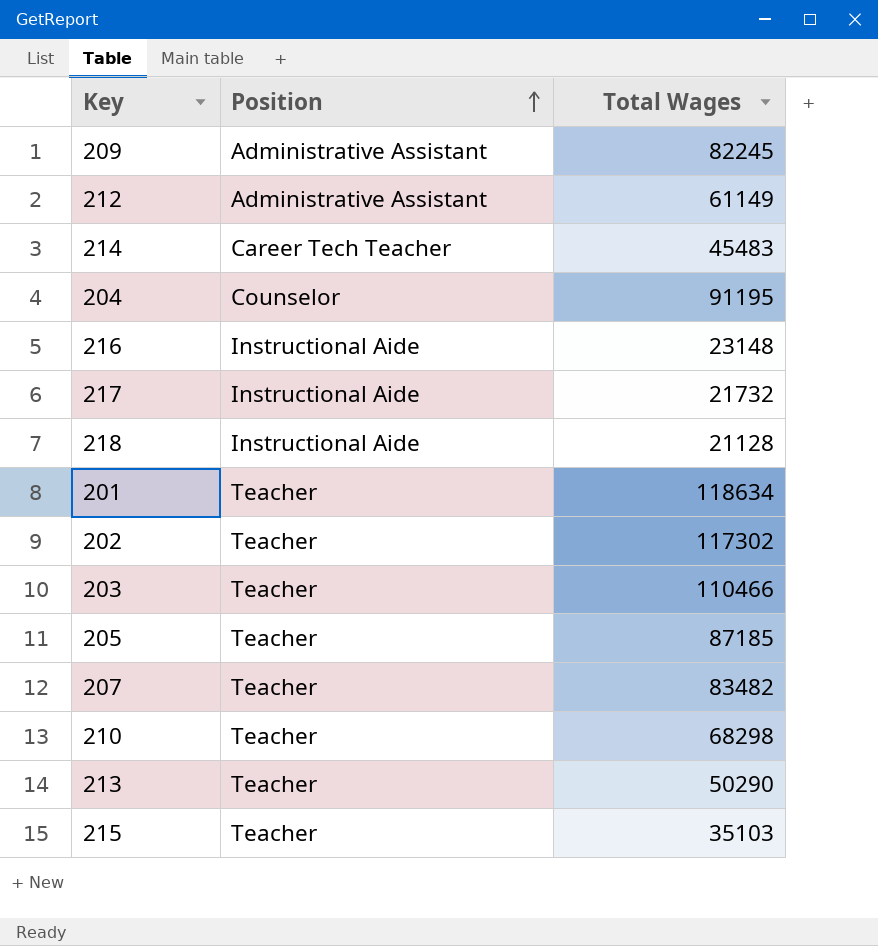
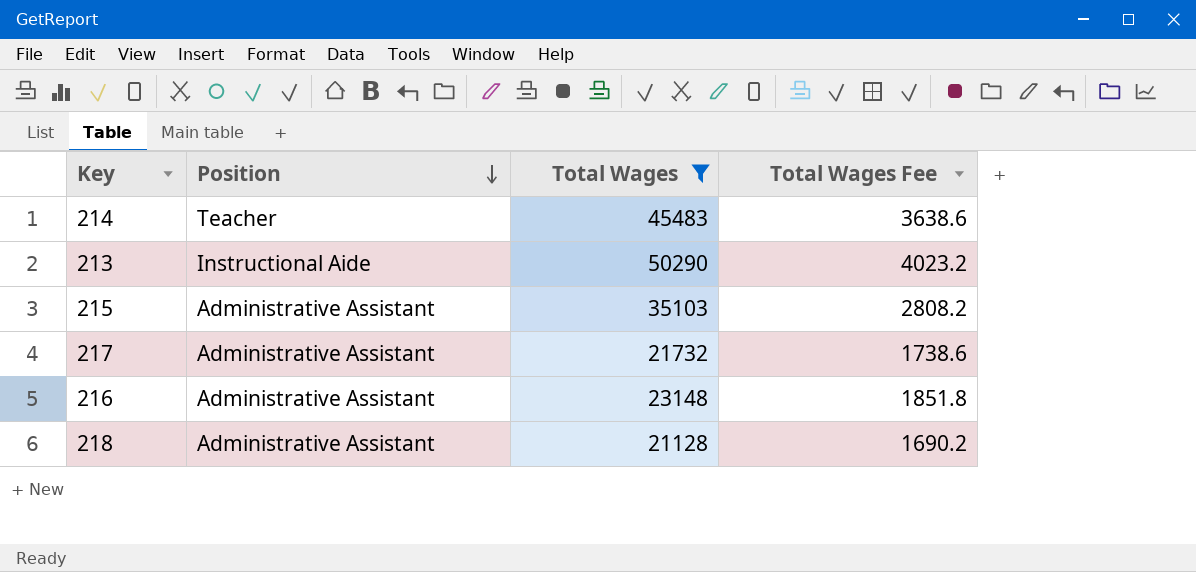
filter: none -> Total Wages <= 50290
row order: Position ascending -> Position descending
column Total Wages Fee | formula: none -> [Total Wages] * 0.08
214 | Position: Career Tech Teacher -> Teacher
213 | Position: Teacher -> Instructional Aide
215 | Position: Teacher -> Administrative Assistant
217 | Position: Instructional Aide -> Administrative Assistant
216 | Position: Instructional Aide -> Administrative Assistant
218 | Position: Instructional Aide -> Administrative Assistant

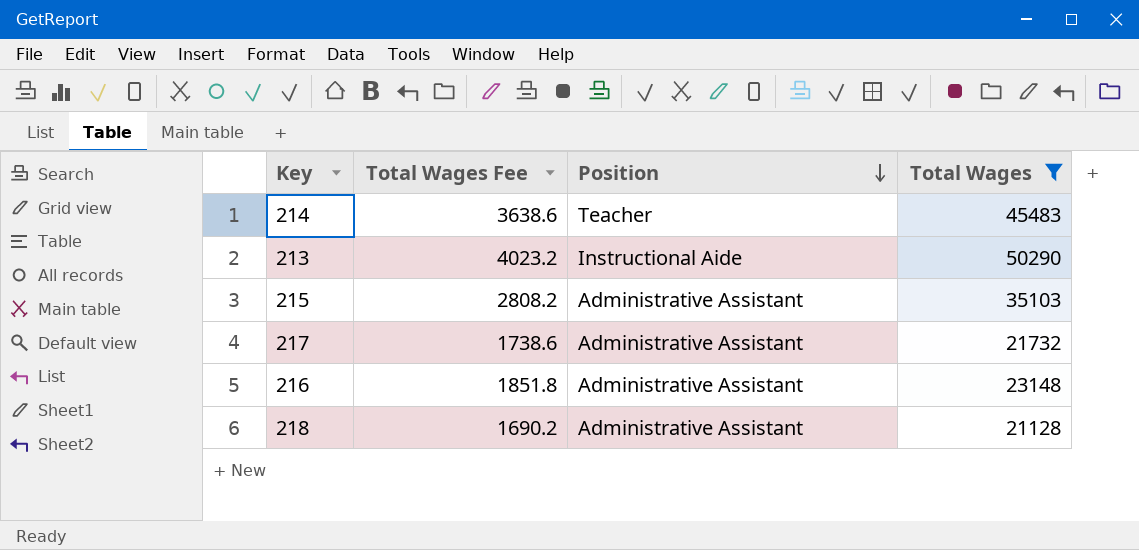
column Total Wages Fee | position: 4 -> 2

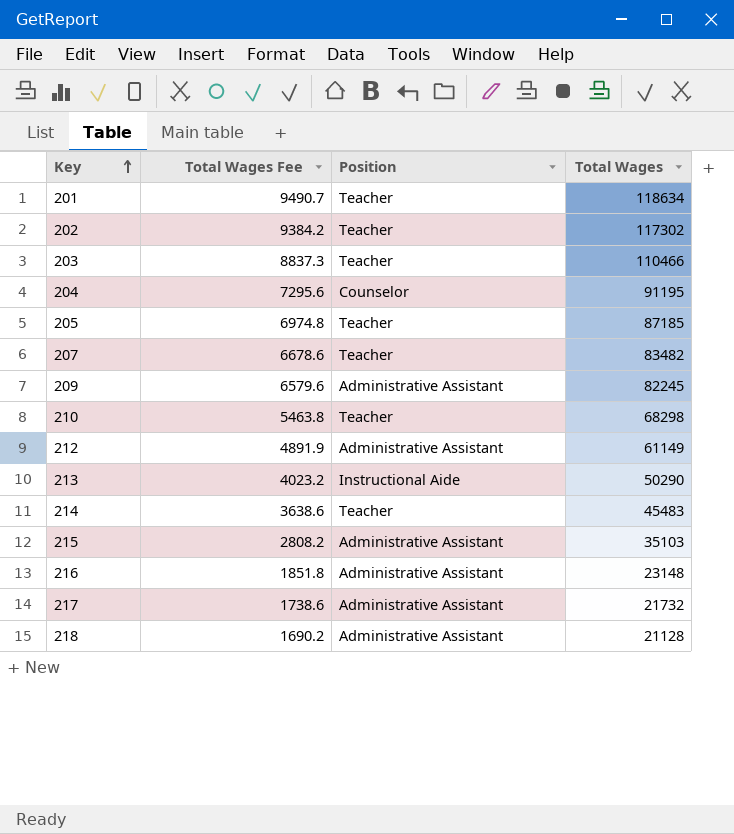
filter: Total Wages <= 50290 -> none
row order: Position descending -> Key ascending

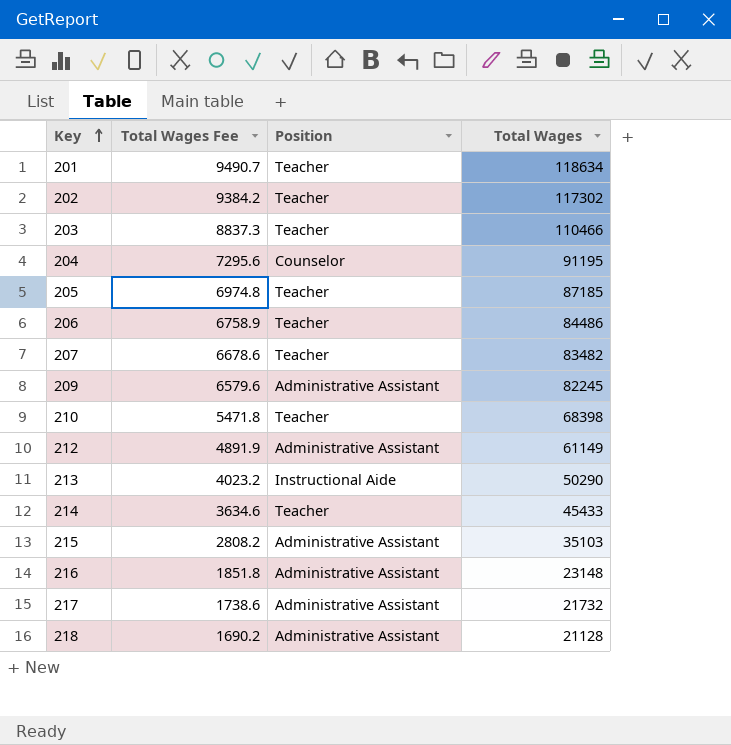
row 206: none -> 6758.9 | Teacher | 84486
210 | Total Wages Fee: 5463.8 -> 5471.8
210 | Total Wages: 68298 -> 68398
214 | Total Wages Fee: 3638.6 -> 3634.6
214 | Total Wages: 45483 -> 45433

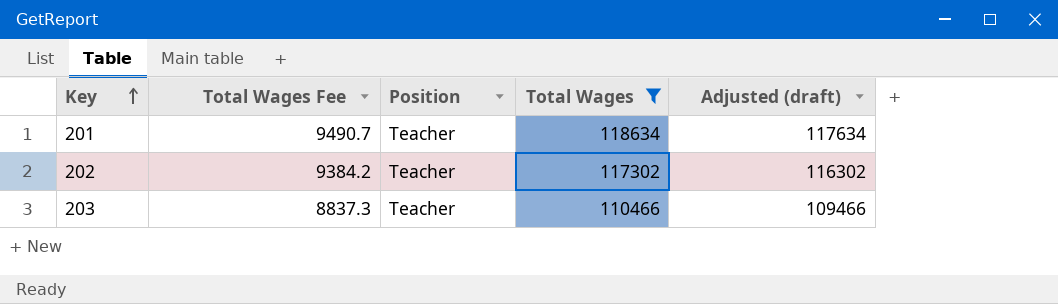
filter: none -> Total Wages >= 110466
column Adjusted (draft) | formula: none -> [Total Wages] - 1000

